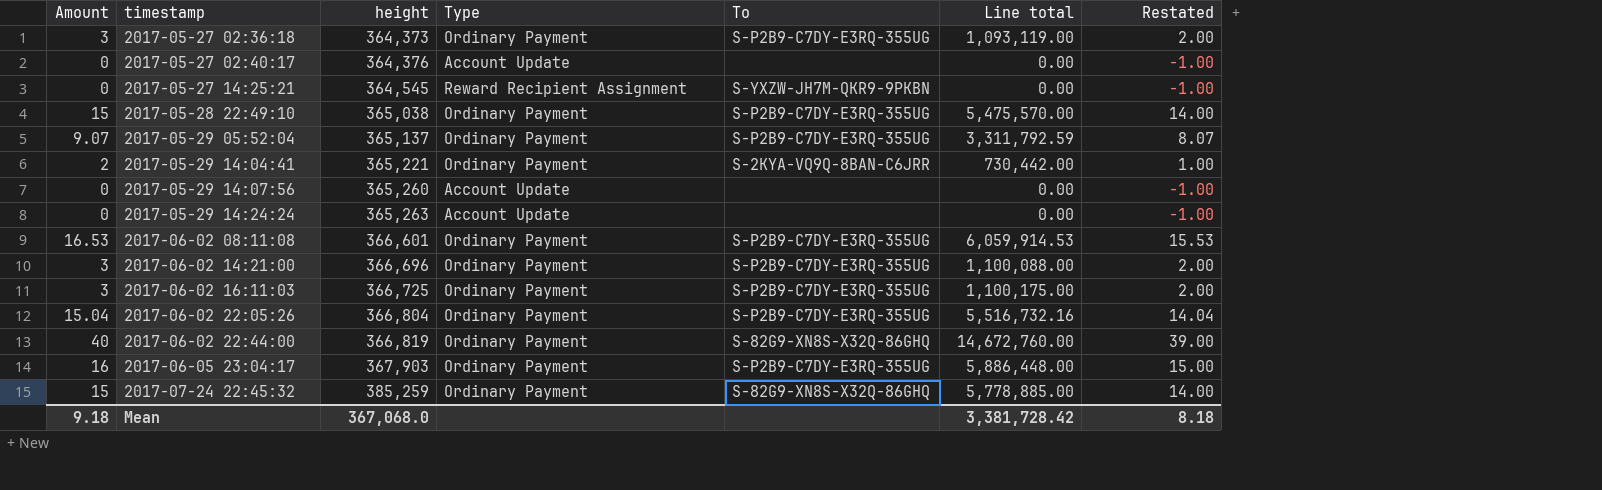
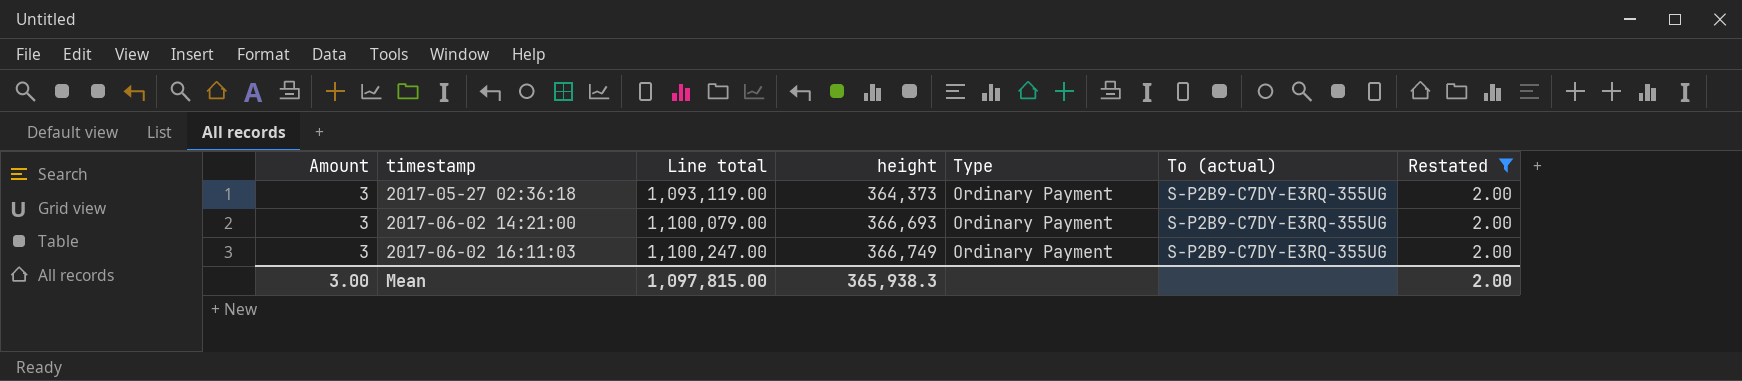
filter: none -> Restated = 2.00
column Line total | position: 6 -> 3
column name: To -> To (actual)
2017-06-02 14:21:00 | Line total: 1,100,088.00 -> 1,100,079.00
2017-06-02 14:21:00 | height: 366,696 -> 366,693
2017-06-02 16:11:03 | Line total: 1,100,175.00 -> 1,100,247.00
2017-06-02 16:11:03 | height: 366,725 -> 366,749
Mean | Amount: 9.18 -> 3.00
Mean | Line total: 3,381,728.42 -> 1,097,815.00
Mean | height: 367,068.0 -> 365,938.3
Mean | Restated: 8.18 -> 2.00

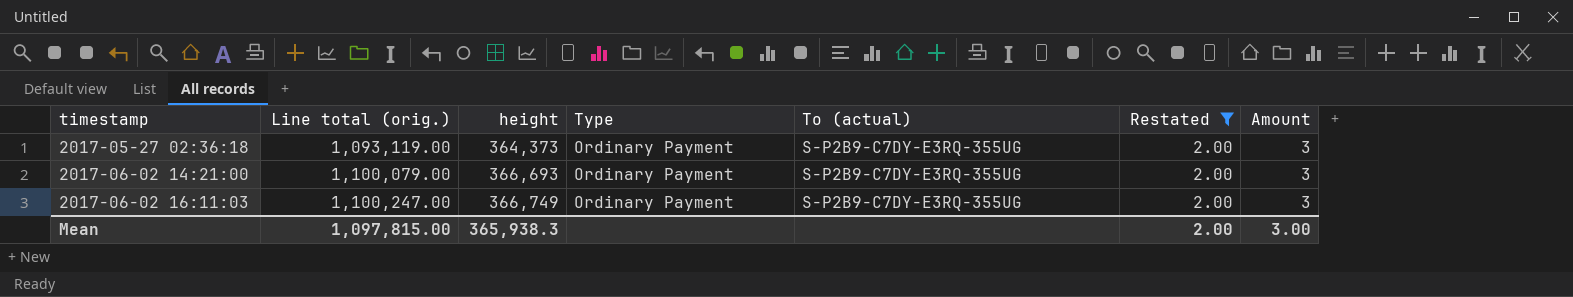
column name: Line total -> Line total (orig.)
column Amount | position: 1 -> 7

